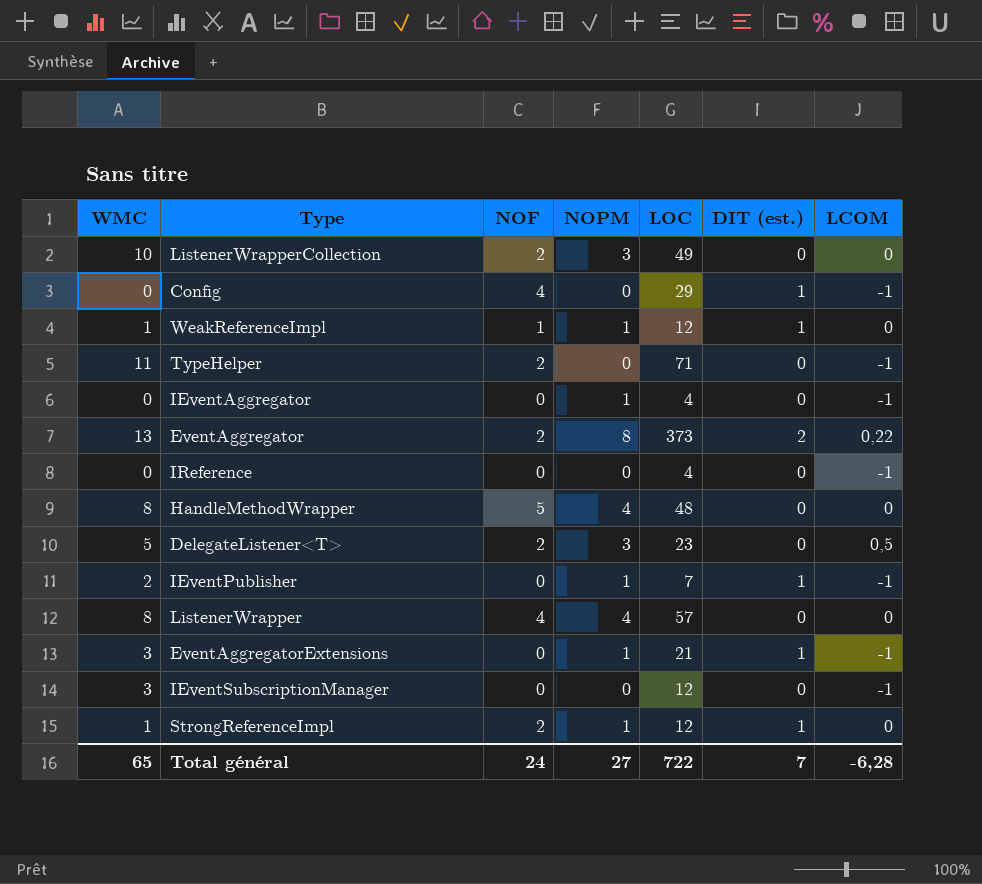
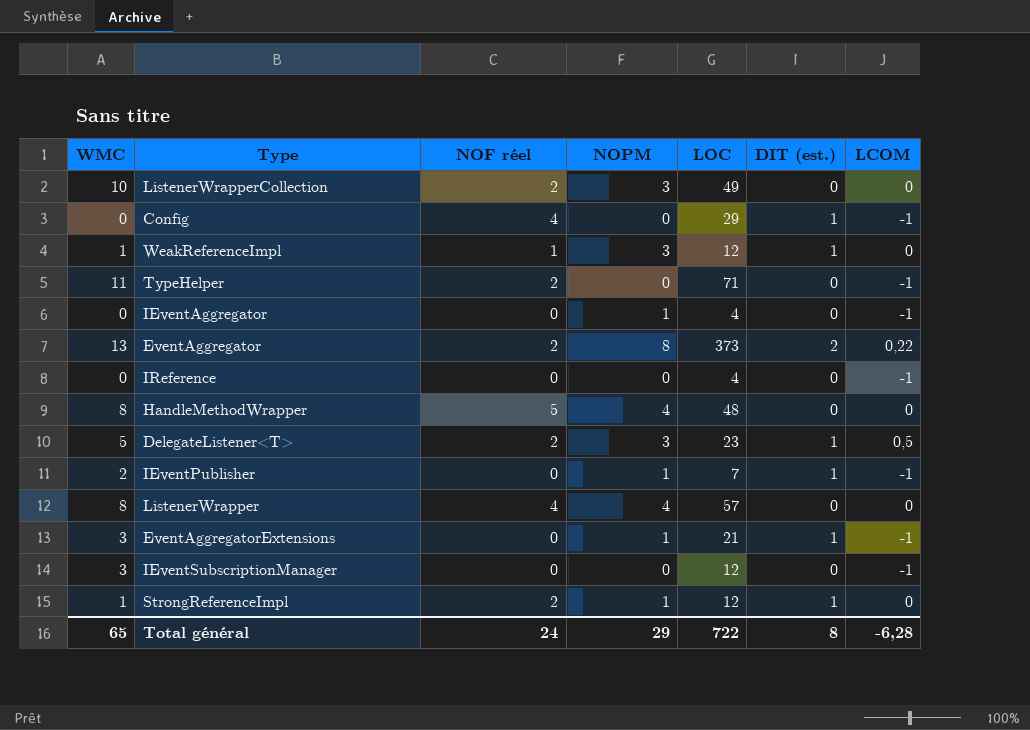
column name: NOF -> NOF réel
WeakReferenceImpl | NOPM: 1 -> 3
DelegateListener<T> | DIT (est.): 0 -> 1
Total général | NOPM: 27 -> 29
Total général | DIT (est.): 7 -> 8

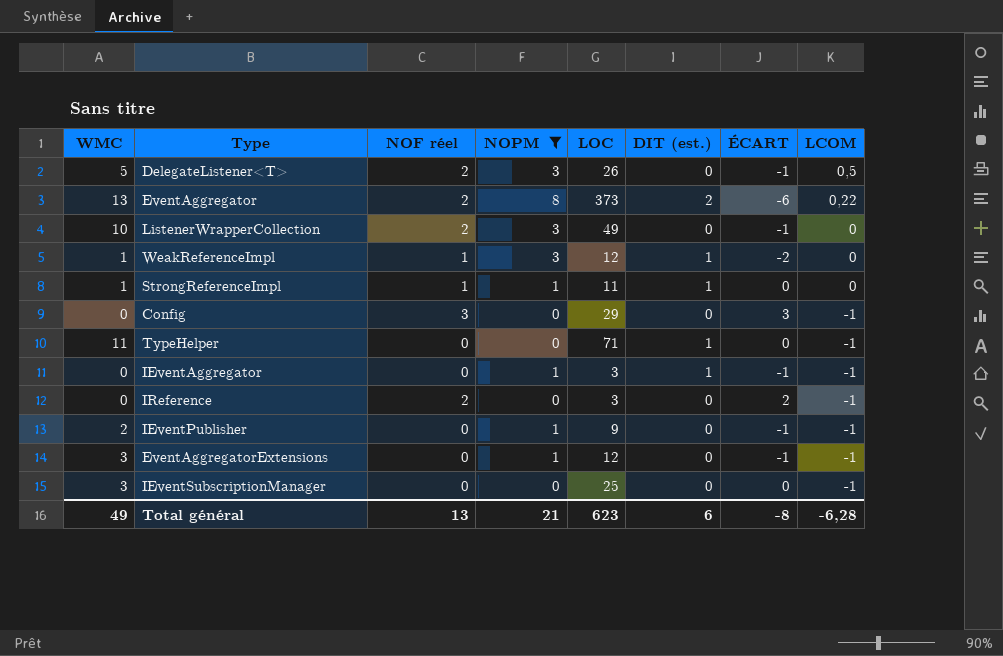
filter: none -> NOPM != 4
row order: none -> LCOM descending
column ÉCART | formula: none -> [NOF réel] - [NOPM]
DelegateListener<T> | LOC: 23 -> 26
DelegateListener<T> | DIT (est.): 1 -> 0
StrongReferenceImpl | NOF réel: 2 -> 1
StrongReferenceImpl | LOC: 12 -> 11
Config | NOF réel: 4 -> 3
Config | DIT (est.): 1 -> 0
TypeHelper | NOF réel: 2 -> 0
TypeHelper | DIT (est.): 0 -> 1
IEventAggregator | LOC: 4 -> 3
IEventAggregator | DIT (est.): 0 -> 1
IReference | NOF réel: 0 -> 2
IReference | LOC: 4 -> 3
IEventPublisher | LOC: 7 -> 9
IEventPublisher | DIT (est.): 1 -> 0
EventAggregatorExtensions | LOC: 21 -> 12
EventAggregatorExtensions | DIT (est.): 1 -> 0
IEventSubscriptionManager | LOC: 12 -> 25
Total général | WMC: 65 -> 49
Total général | NOF réel: 24 -> 13
Total général | NOPM: 29 -> 21
Total général | LOC: 722 -> 623
Total général | DIT (est.): 8 -> 6

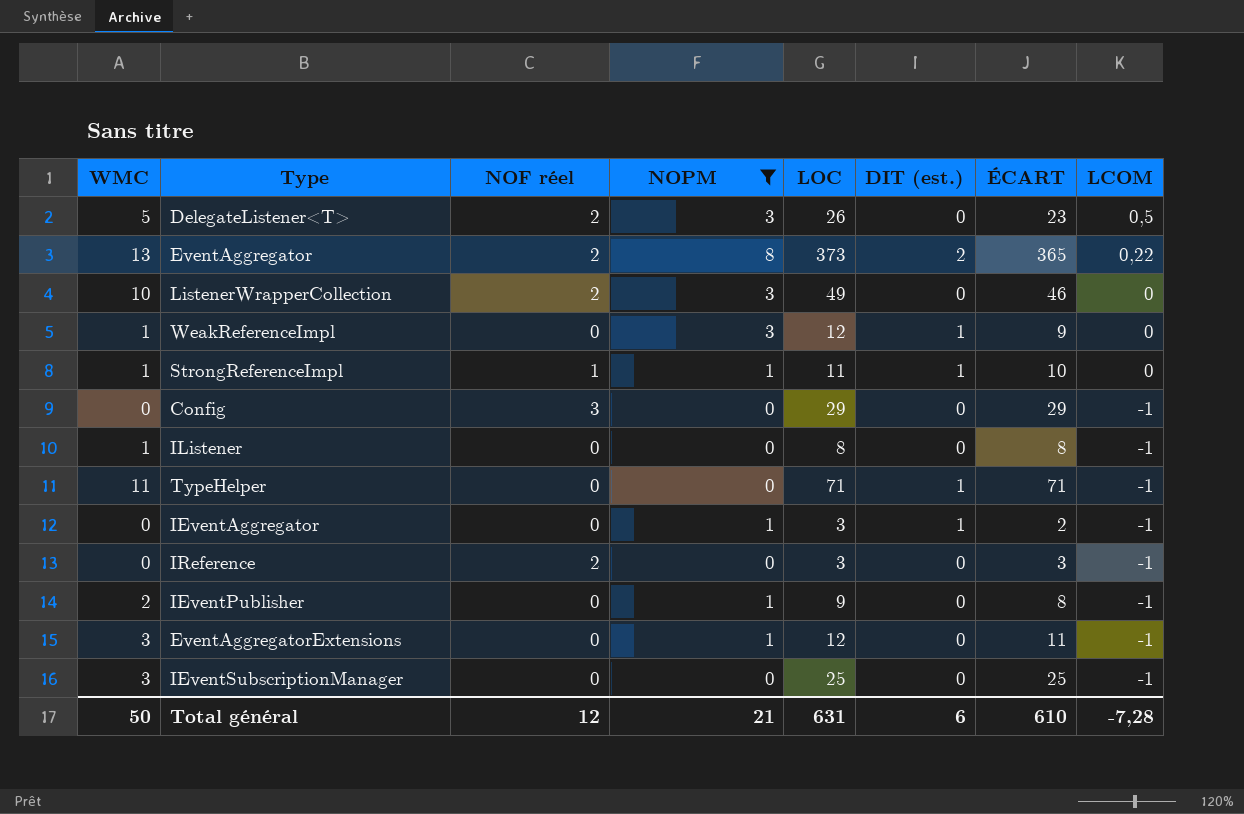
column ÉCART | formula: [NOF réel] - [NOPM] -> [LOC] - [NOPM]
WeakReferenceImpl | NOF réel: 1 -> 0
row IListener: none -> 1 | 0 | 0 | 8 | 0 | 8 | -1
Total général | WMC: 49 -> 50
Total général | NOF réel: 13 -> 12
Total général | LOC: 623 -> 631
Total général | ÉCART: -8 -> 610
Total général | LCOM: -6,28 -> -7,28

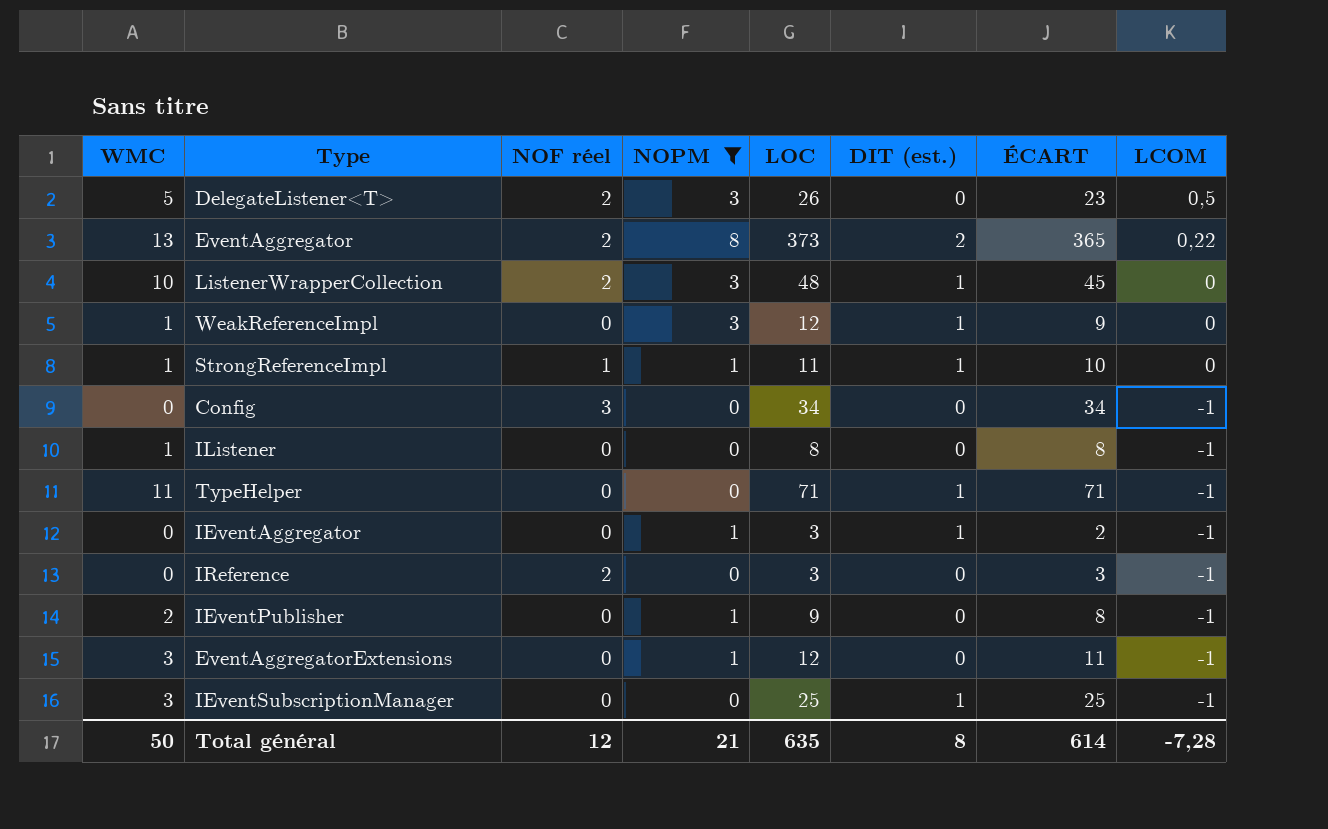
ListenerWrapperCollection | LOC: 49 -> 48
ListenerWrapperCollection | DIT (est.): 0 -> 1
ListenerWrapperCollection | ÉCART: 46 -> 45
Config | LOC: 29 -> 34
Config | ÉCART: 29 -> 34
IEventSubscriptionManager | DIT (est.): 0 -> 1
Total général | LOC: 631 -> 635
Total général | DIT (est.): 6 -> 8
Total général | ÉCART: 610 -> 614

